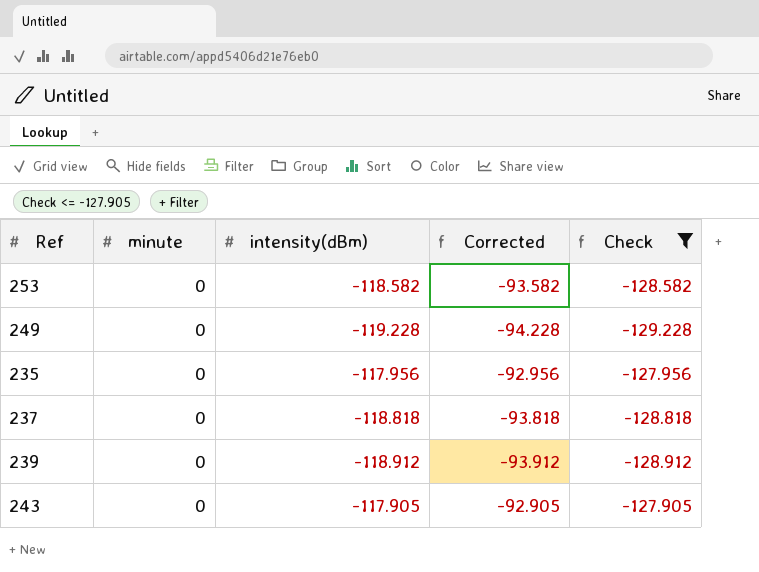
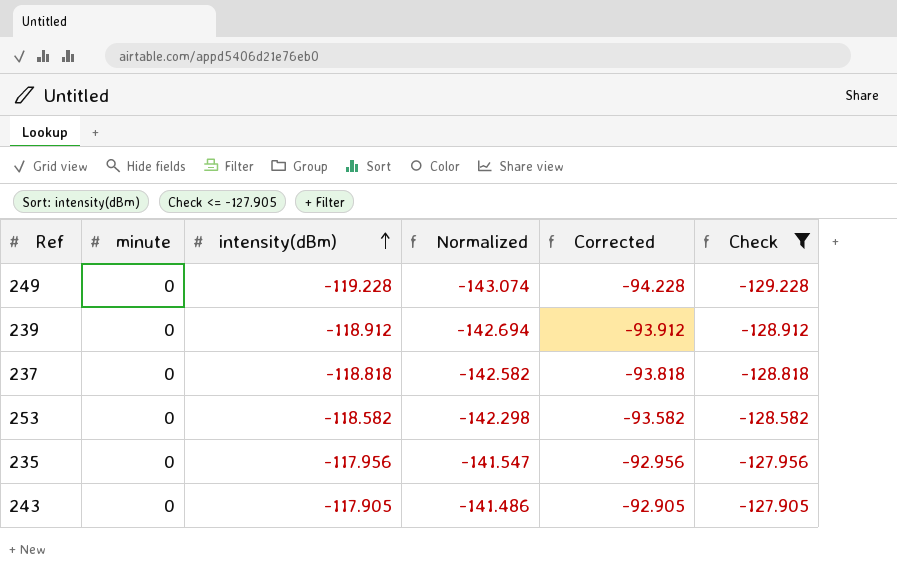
row order: none -> intensity(dBm) ascending
column Normalized | formula: none -> [intensity(dBm)] * 1.2

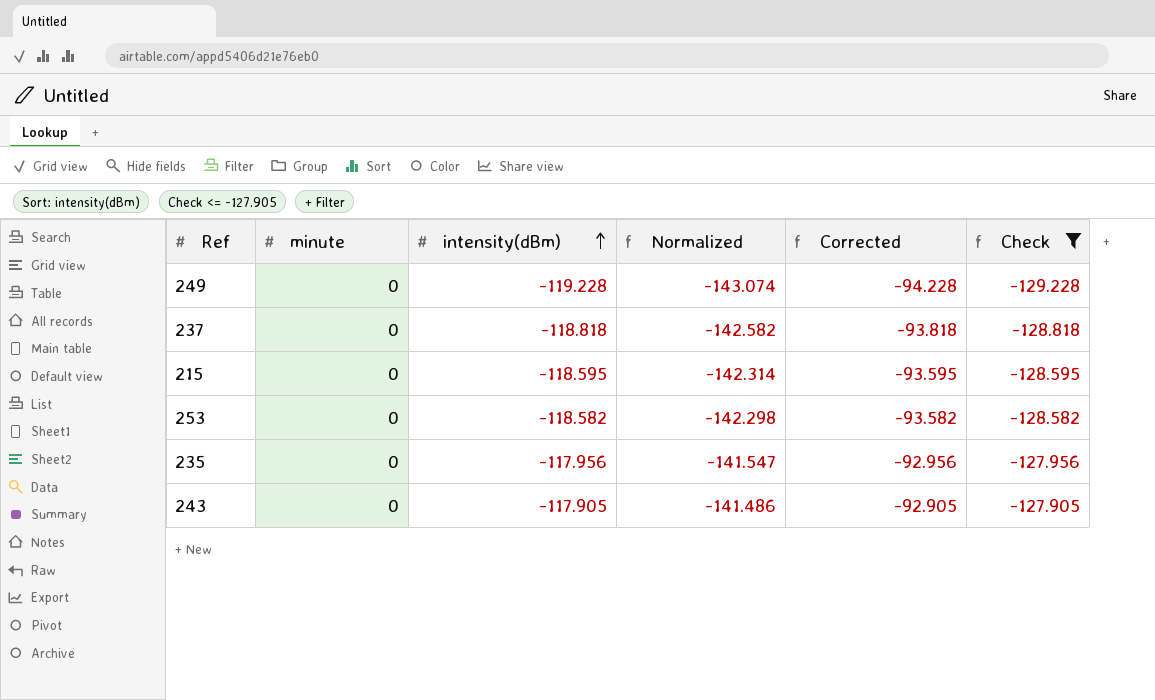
row 239: 0 | -118.912 | -142.694 | -93.912 | -128.912 -> none
row 215: none -> 0 | -118.595 | -142.314 | -93.595 | -128.595

